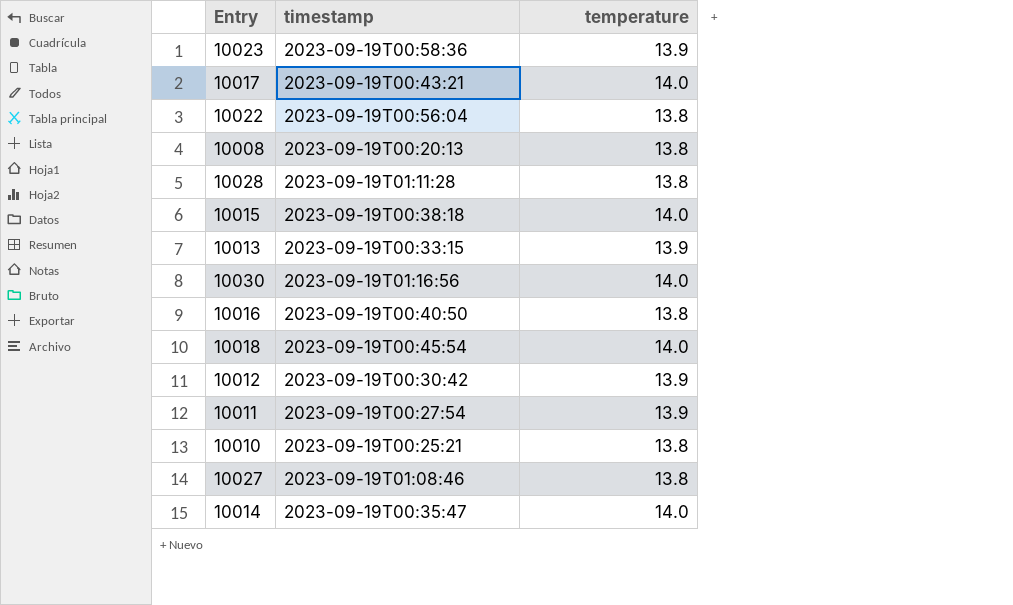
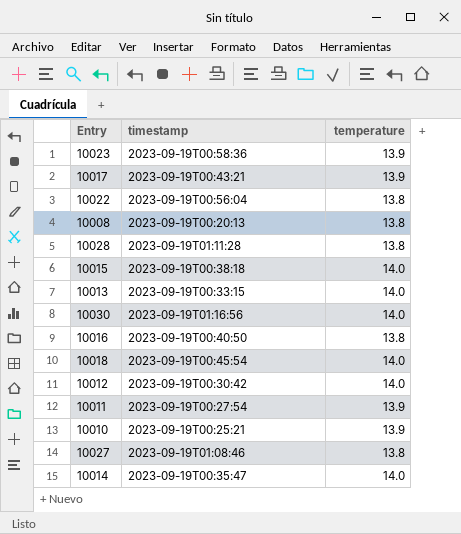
10017 | temperature: 14.0 -> 13.9
10013 | temperature: 13.9 -> 14.0
10012 | temperature: 13.9 -> 14.0
10010 | temperature: 13.8 -> 13.9

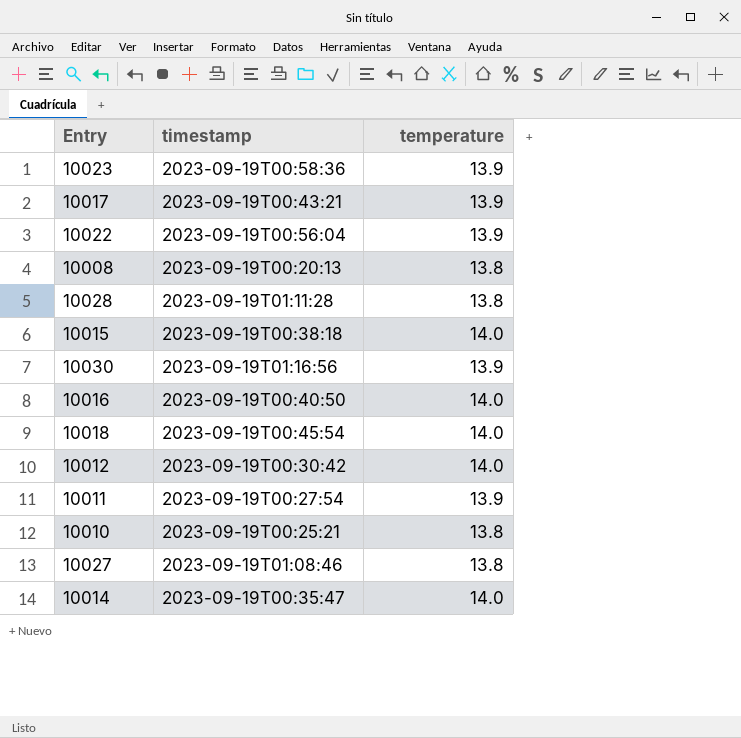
row 10013: 2023-09-19T00:33:15 | 14.0 -> none
10022 | temperature: 13.8 -> 13.9
10030 | temperature: 14.0 -> 13.9
10016 | temperature: 13.8 -> 14.0
10010 | temperature: 13.9 -> 13.8

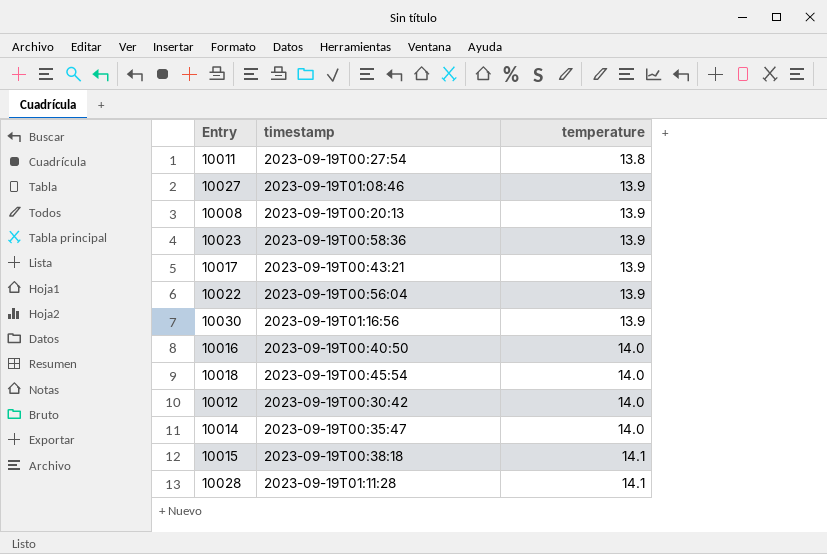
row order: none -> temperature ascending
row 10010: 2023-09-19T00:25:21 | 13.8 -> none
10011 | temperature: 13.9 -> 13.8
10027 | temperature: 13.8 -> 13.9
10008 | temperature: 13.8 -> 13.9
10015 | temperature: 14.0 -> 14.1
10028 | temperature: 13.8 -> 14.1

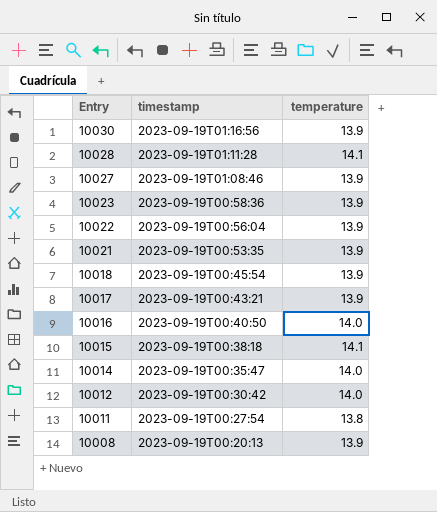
row order: temperature ascending -> Entry descending
row 10021: none -> 2023-09-19T00:53:35 | 13.9
10018 | temperature: 14.0 -> 13.9

